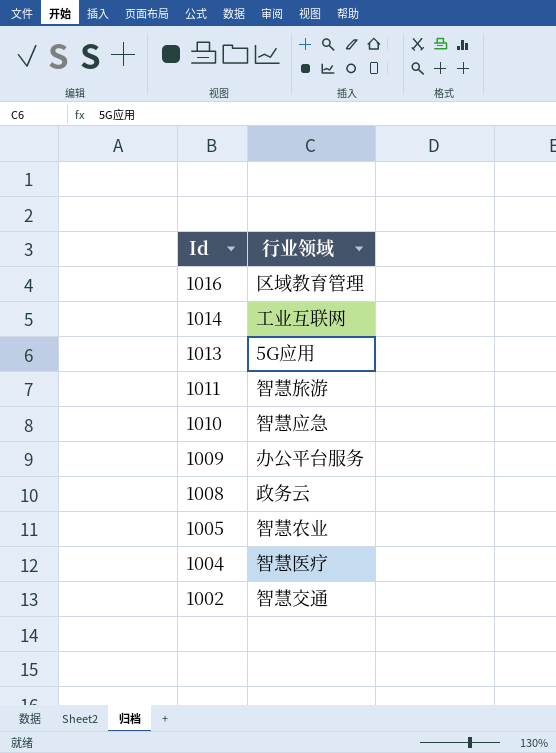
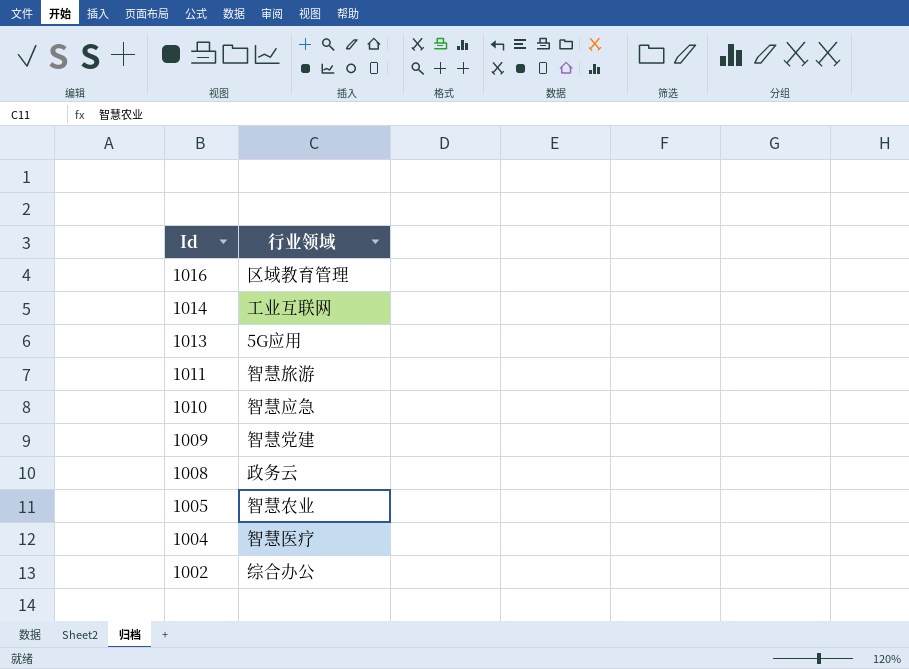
1009 | 行业领域: 办公平台服务 -> 智慧党建
1002 | 行业领域: 智慧交通 -> 综合办公

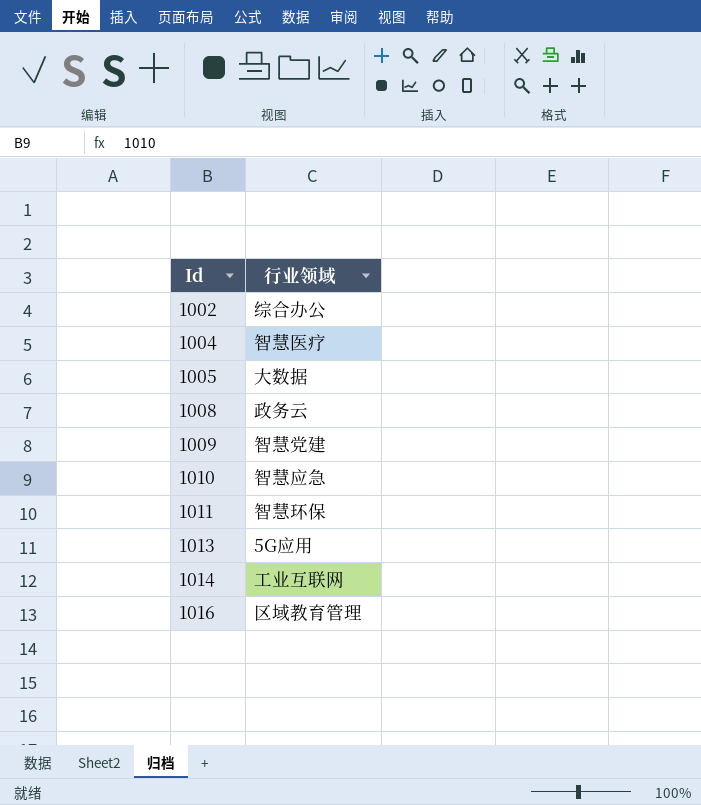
row order: Id descending -> Id ascending
1005 | 行业领域: 智慧农业 -> 大数据
1011 | 行业领域: 智慧旅游 -> 智慧环保

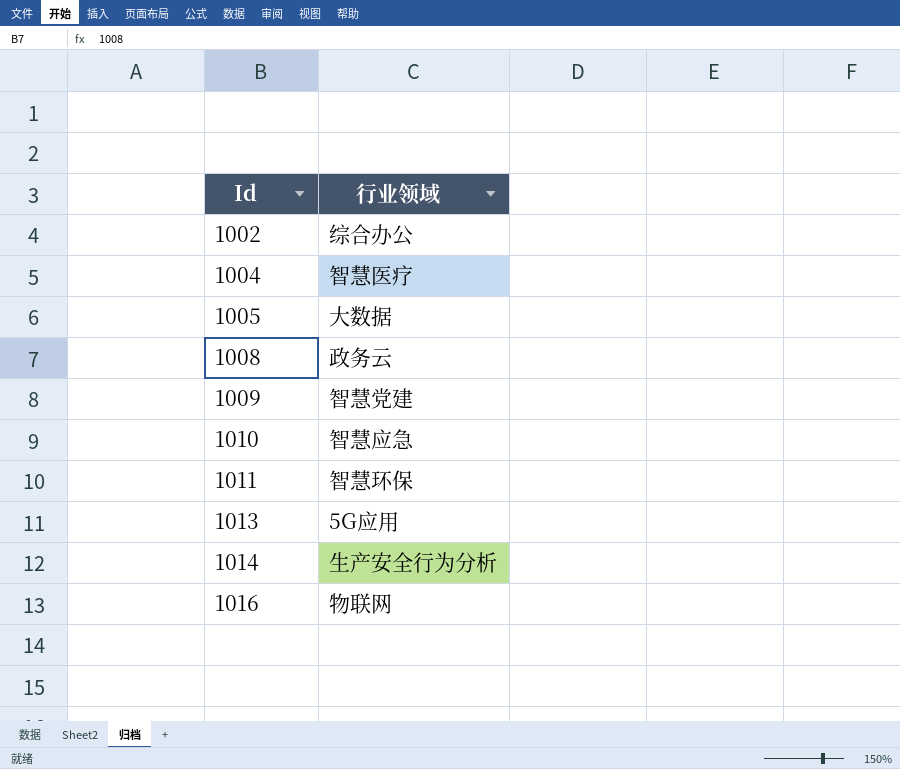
1014 | 行业领域: 工业互联网 -> 生产安全行为分析
1016 | 行业领域: 区域教育管理 -> 物联网

